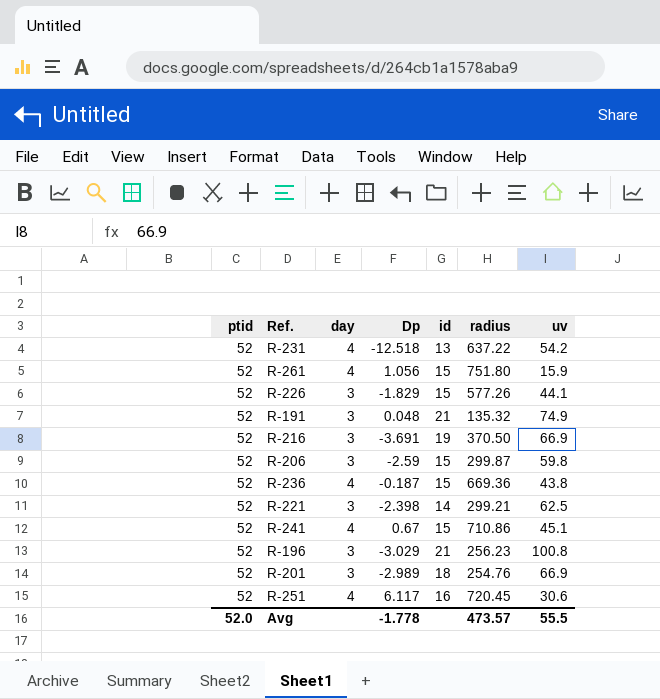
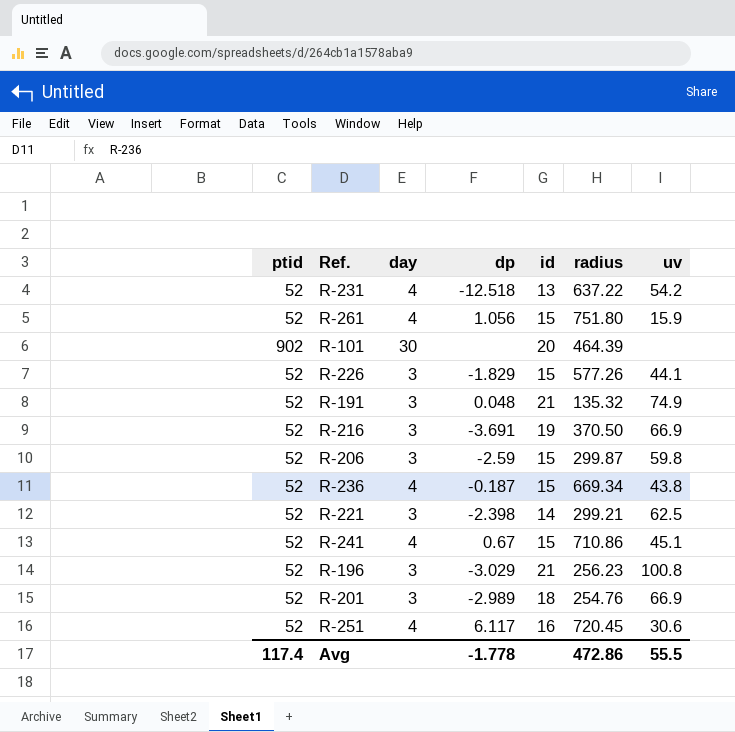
column name: Dp -> dp
row R-101: none -> 902 | 30 | none | 20 | 464.39 | none
R-236 | radius: 669.36 -> 669.34
Avg | ptid: 52.0 -> 117.4
Avg | radius: 473.57 -> 472.86

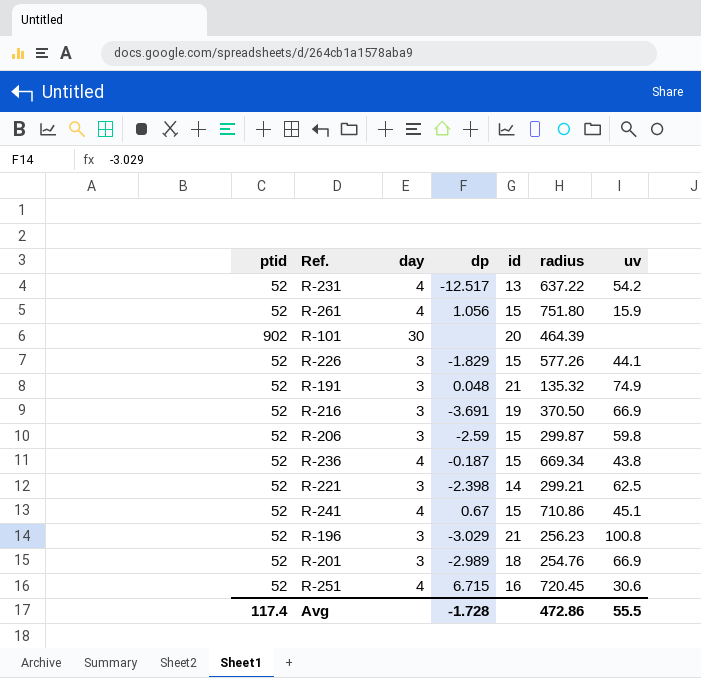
R-231 | dp: -12.518 -> -12.517
R-251 | dp: 6.117 -> 6.715
Avg | dp: -1.778 -> -1.728

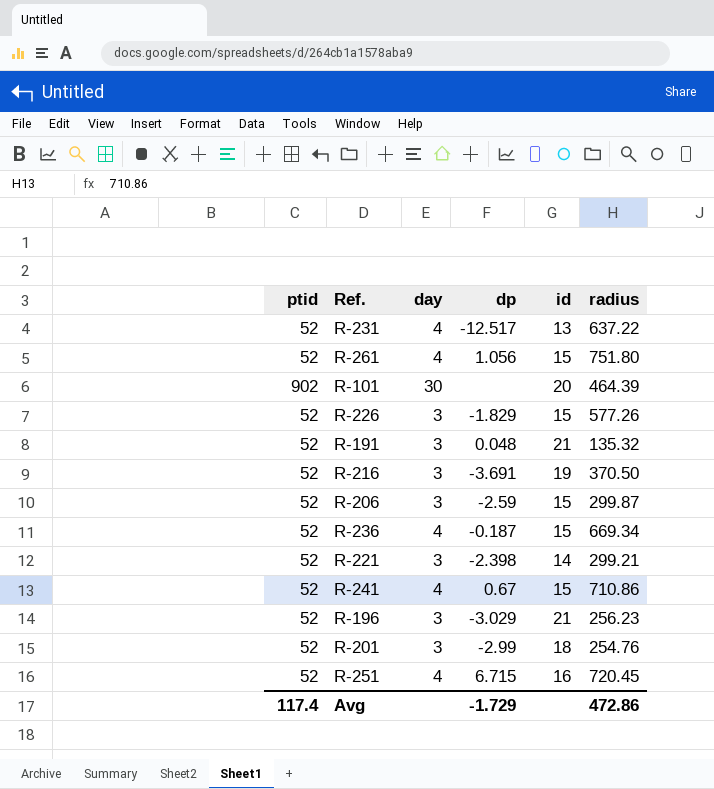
column uv | position: 7 -> none
R-201 | dp: -2.989 -> -2.99
Avg | dp: -1.728 -> -1.729

